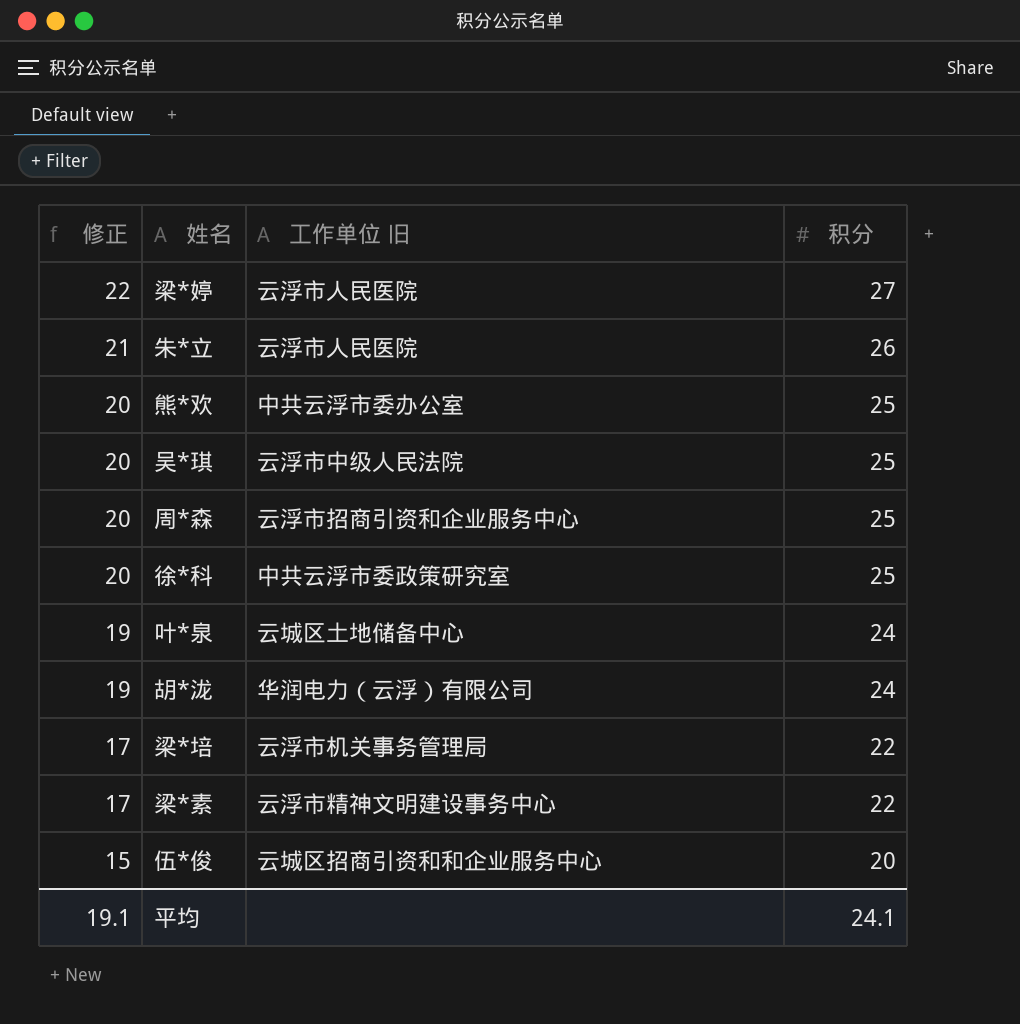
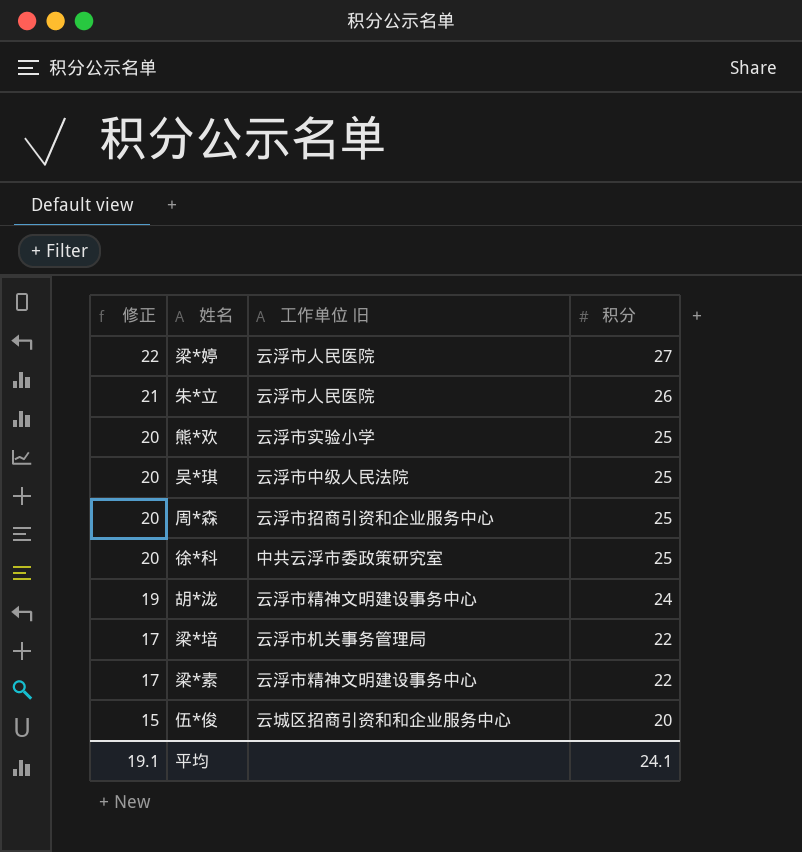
row 叶*泉: 19 | 云城区土地储备中心 | 24 -> none
熊*欢 | 工作单位 旧: 中共云浮市委办公室 -> 云浮市实验小学
胡*泷 | 工作单位 旧: 华润电力（云浮）有限公司 -> 云浮市精神文明建设事务中心

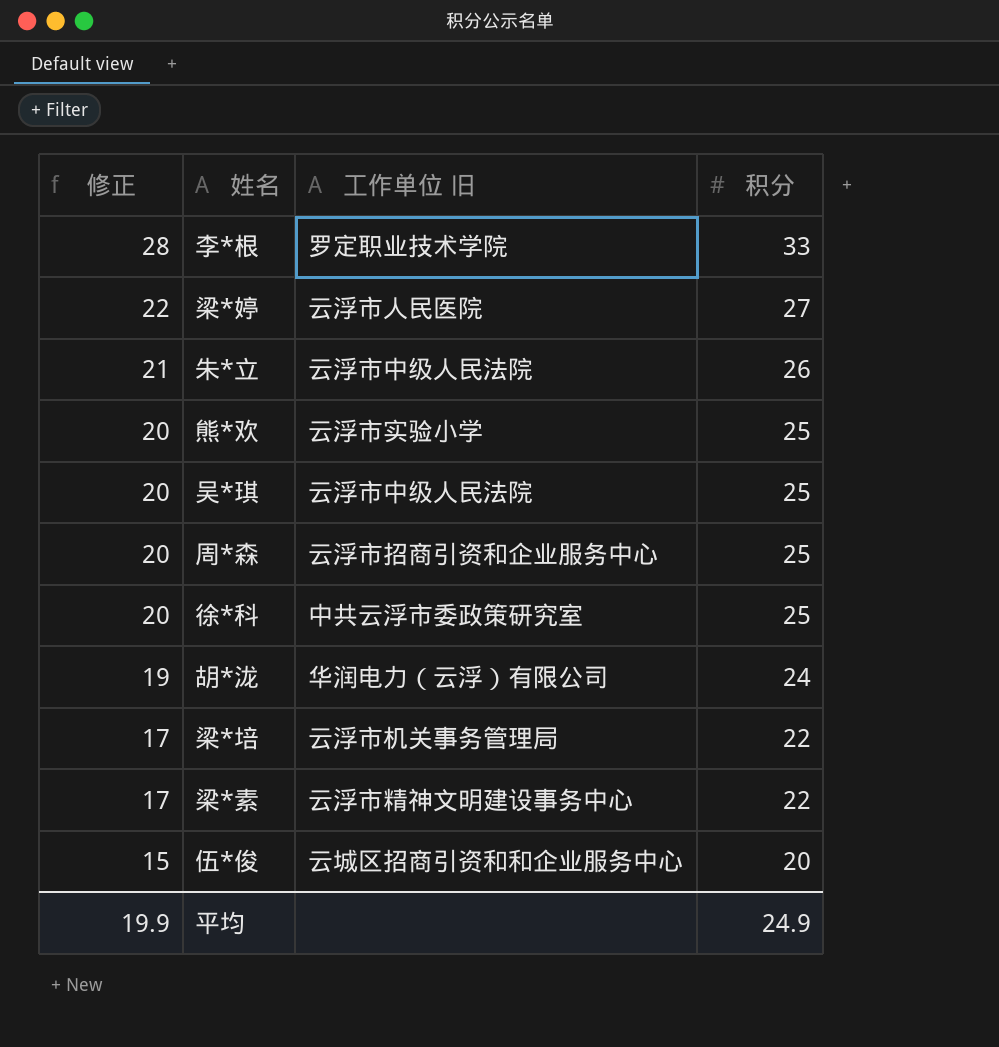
row 李*根: none -> 28 | 罗定职业技术学院 | 33
朱*立 | 工作单位 旧: 云浮市人民医院 -> 云浮市中级人民法院
胡*泷 | 工作单位 旧: 云浮市精神文明建设事务中心 -> 华润电力（云浮）有限公司
平均 | 修正: 19.1 -> 19.9
平均 | 积分: 24.1 -> 24.9

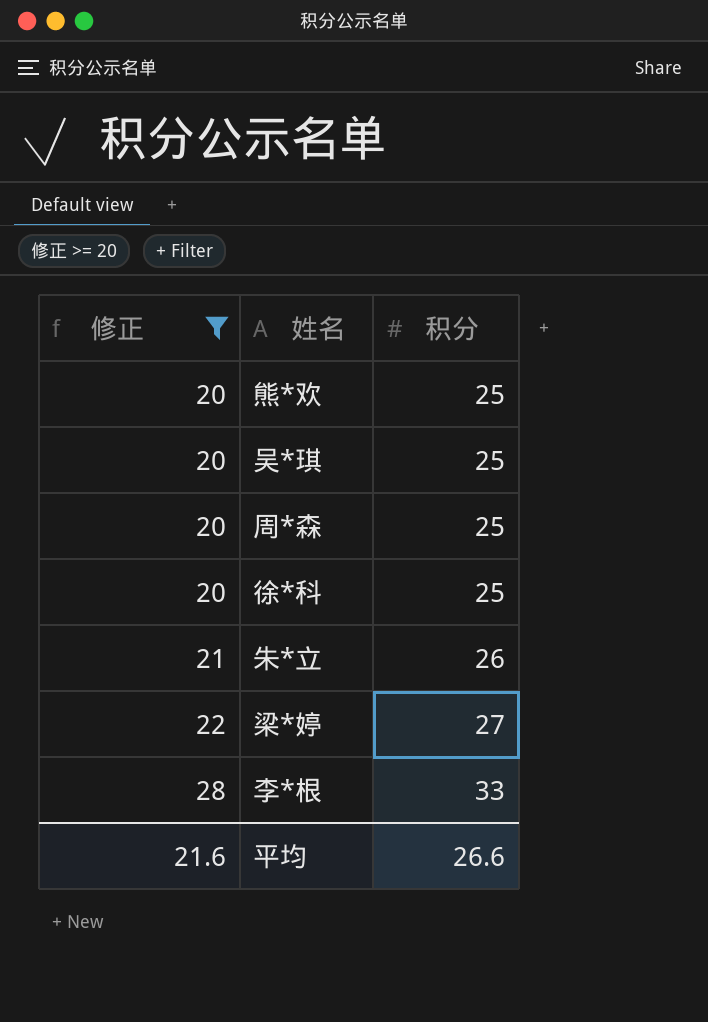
filter: none -> 修正 >= 20
row order: 修正 descending -> 修正 ascending
column 工作单位 旧 | position: 3 -> none
平均 | 修正: 19.9 -> 21.6
平均 | 积分: 24.9 -> 26.6

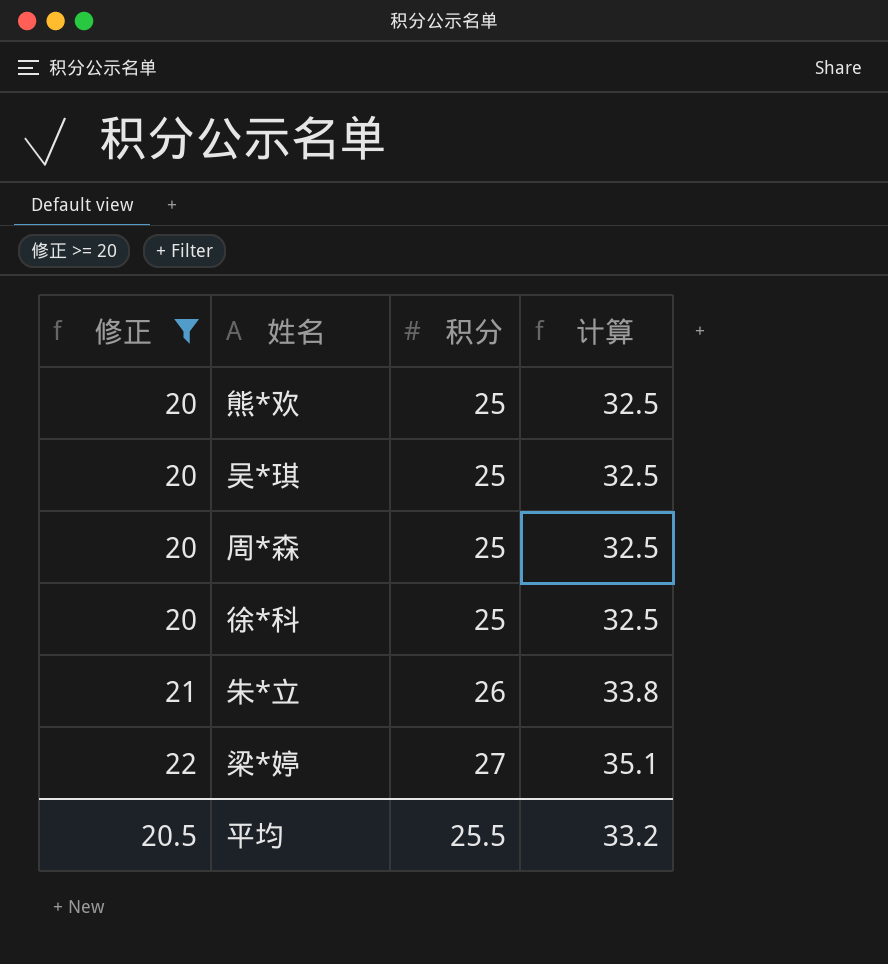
column 计算 | formula: none -> [积分] * 1.3
row 李*根: 28 | 33 -> none
平均 | 修正: 21.6 -> 20.5
平均 | 积分: 26.6 -> 25.5

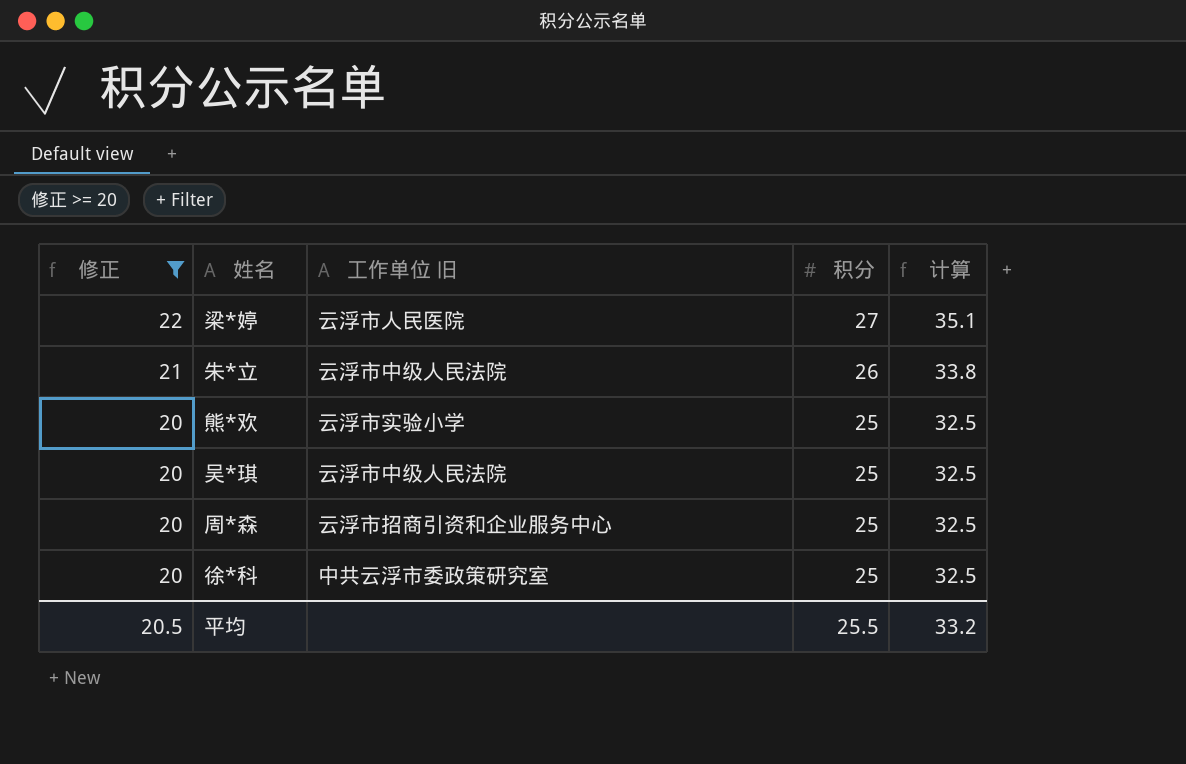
row order: 修正 ascending -> 修正 descending
column 工作单位 旧 | position: none -> 3

